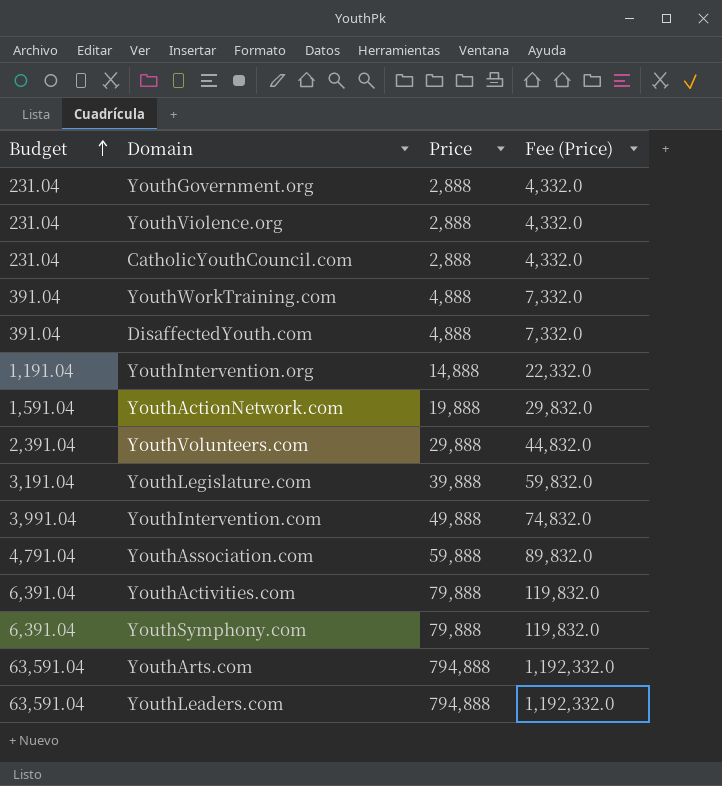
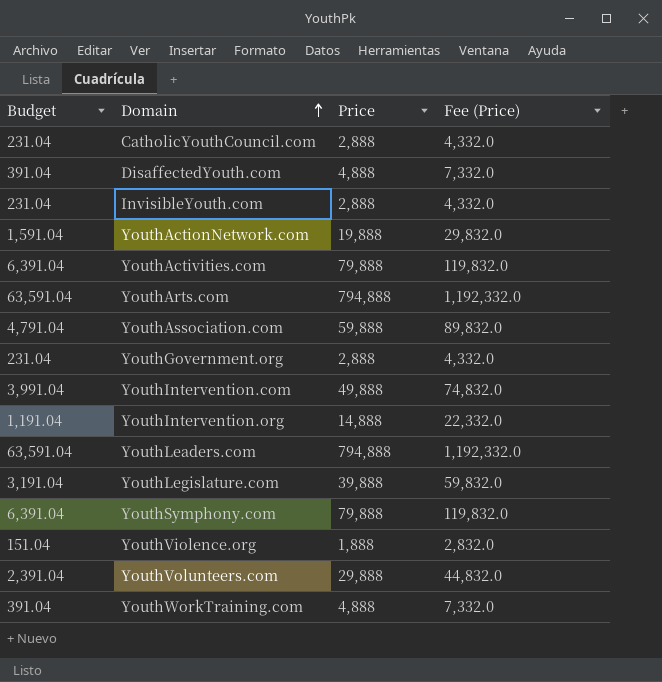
row order: Budget ascending -> Domain ascending
row InvisibleYouth.com: none -> 231.04 | 2,888 | 4,332.0
YouthViolence.org | Budget: 231.04 -> 151.04
YouthViolence.org | Price: 2,888 -> 1,888
YouthViolence.org | Fee (Price): 4,332.0 -> 2,832.0

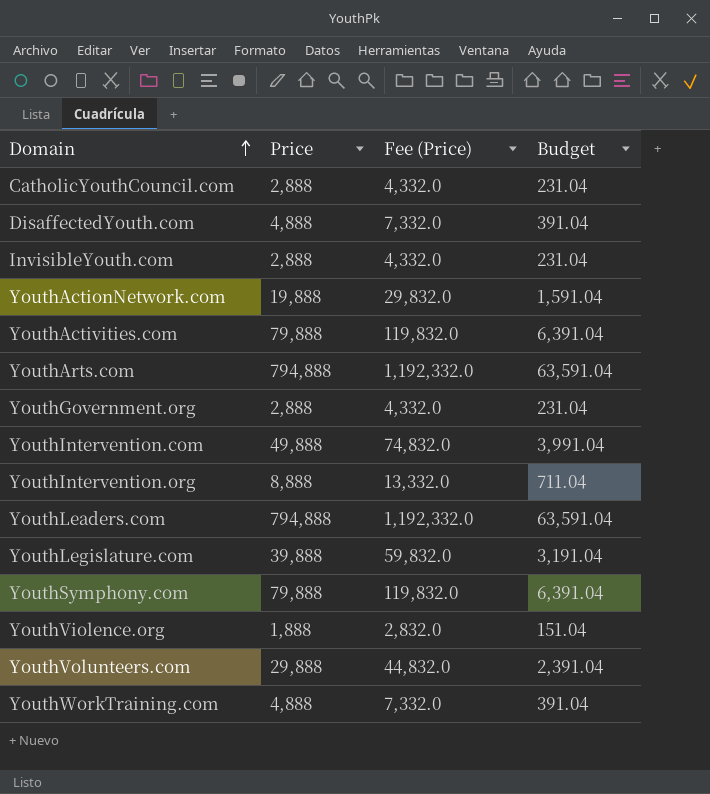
column Budget | position: 1 -> 4
row YouthAssociation.com: 4,791.04 | 59,888 | 89,832.0 -> none
YouthIntervention.org | Price: 14,888 -> 8,888
YouthIntervention.org | Fee (Price): 22,332.0 -> 13,332.0
YouthIntervention.org | Budget: 1,191.04 -> 711.04

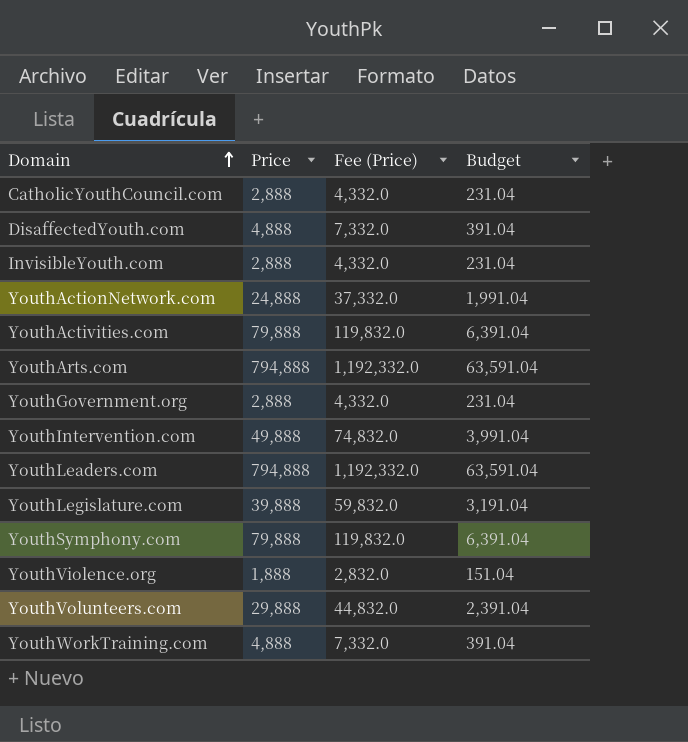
row YouthIntervention.org: 8,888 | 13,332.0 | 711.04 -> none
YouthActionNetwork.com | Price: 19,888 -> 24,888
YouthActionNetwork.com | Fee (Price): 29,832.0 -> 37,332.0
YouthActionNetwork.com | Budget: 1,591.04 -> 1,991.04

